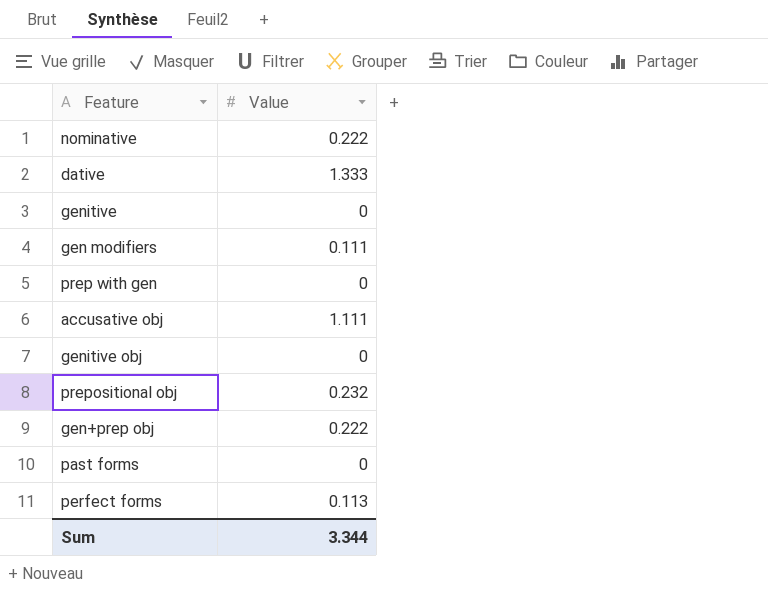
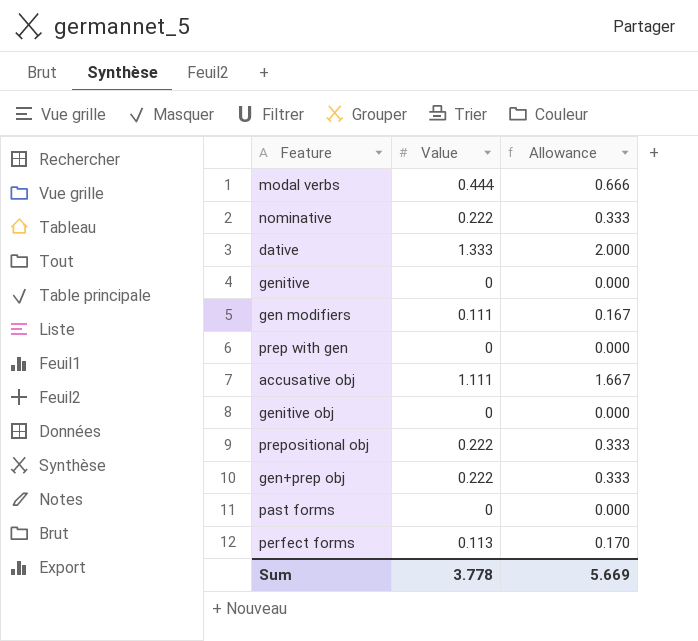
column Allowance | formula: none -> [Value] * 1.5
row modal verbs: none -> 0.444 | 0.666
prepositional obj | Value: 0.232 -> 0.222
Sum | Value: 3.344 -> 3.778

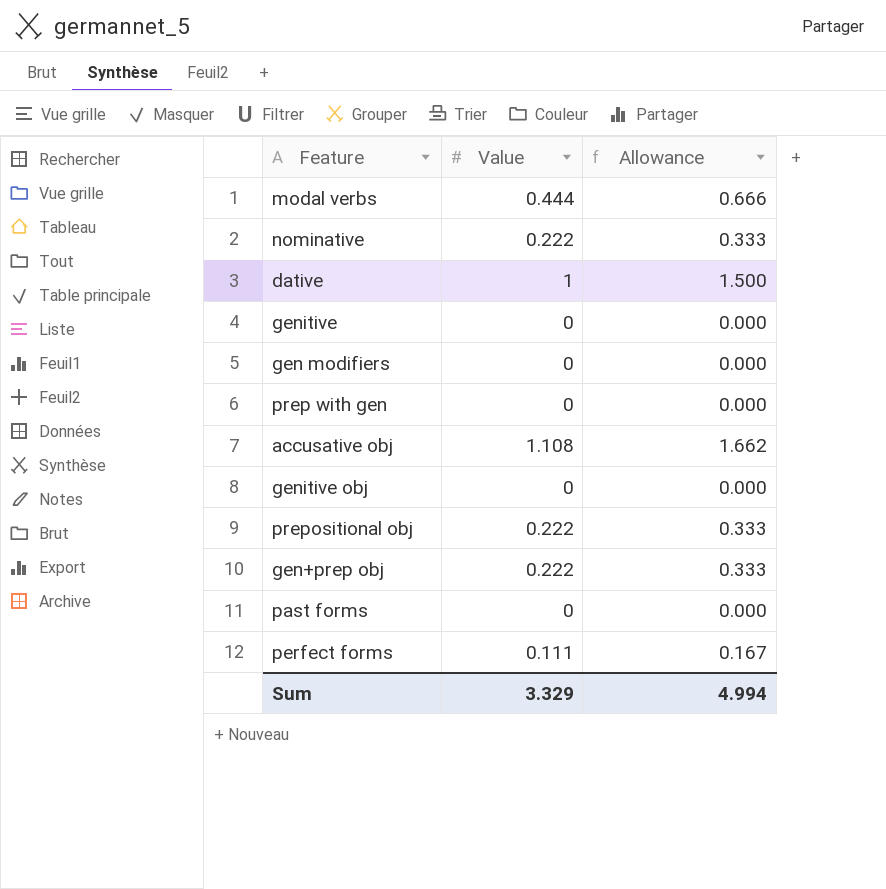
dative | Value: 1.333 -> 1
dative | Allowance: 2.000 -> 1.500
gen modifiers | Value: 0.111 -> 0
gen modifiers | Allowance: 0.167 -> 0.000
accusative obj | Value: 1.111 -> 1.108
accusative obj | Allowance: 1.667 -> 1.662
perfect forms | Value: 0.113 -> 0.111
perfect forms | Allowance: 0.170 -> 0.167
Sum | Value: 3.778 -> 3.329
Sum | Allowance: 5.669 -> 4.994

